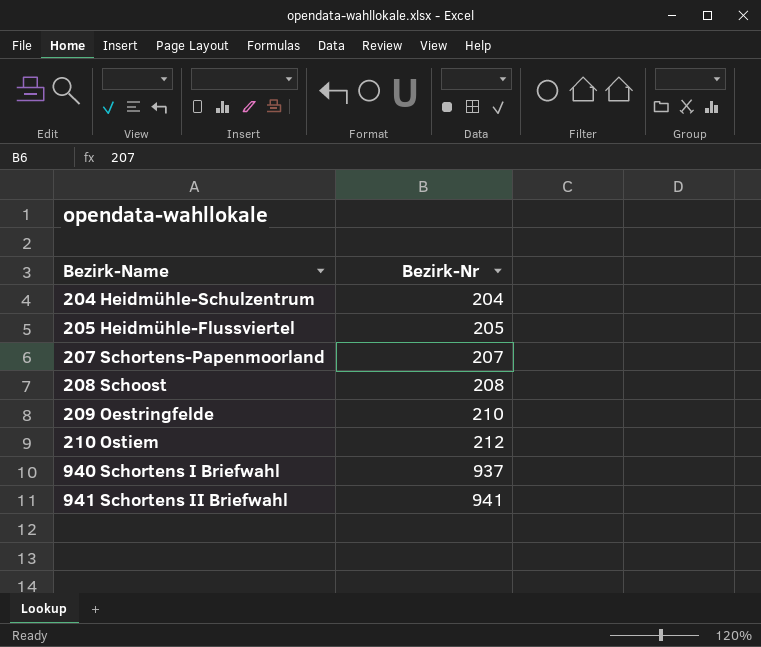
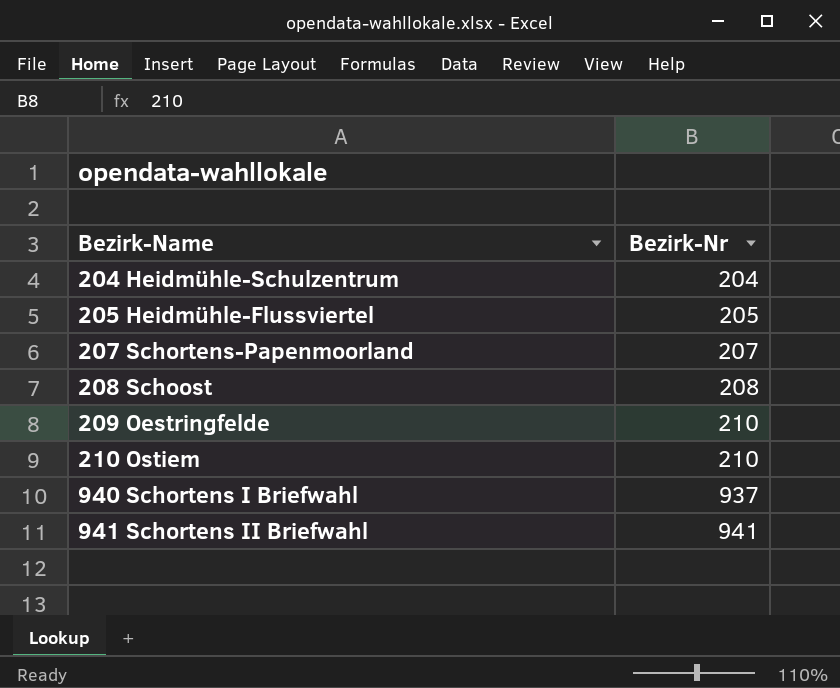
210 Ostiem | Bezirk-Nr: 212 -> 210

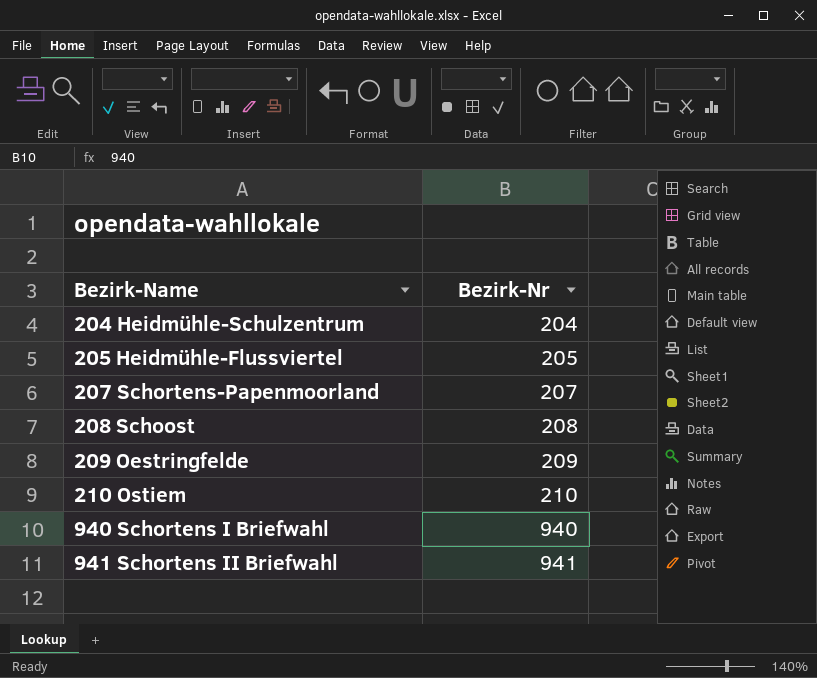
209 Oestringfelde | Bezirk-Nr: 210 -> 209
940 Schortens I Briefwahl | Bezirk-Nr: 937 -> 940

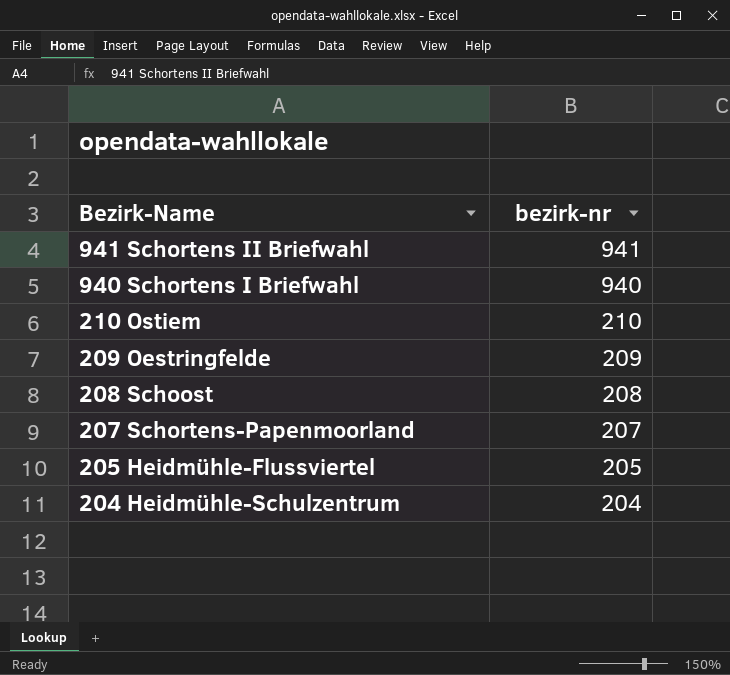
row order: Bezirk-Name ascending -> Bezirk-Name descending
column name: Bezirk-Nr -> bezirk-nr

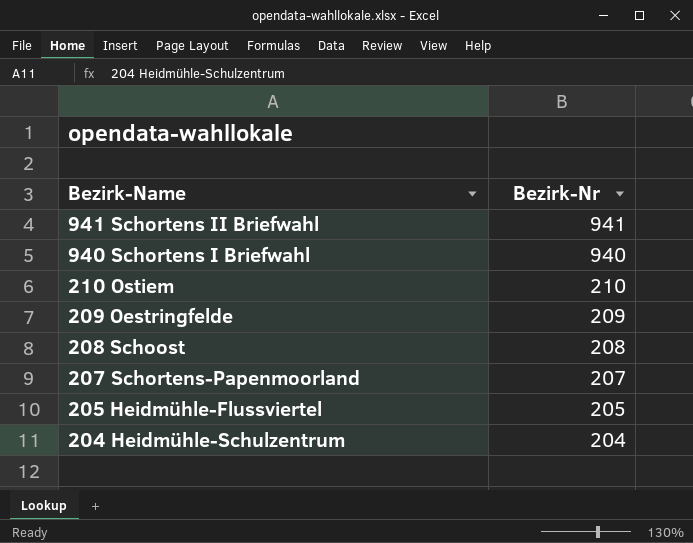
column name: bezirk-nr -> Bezirk-Nr

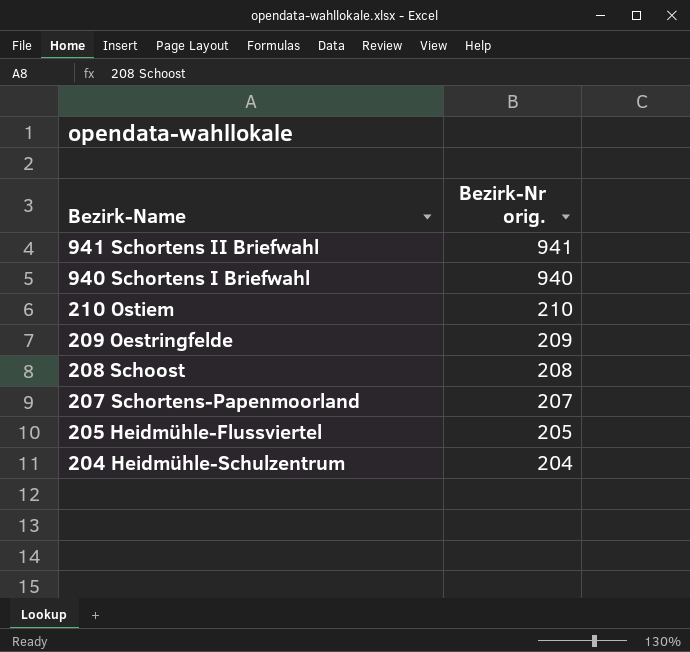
column name: Bezirk-Nr -> Bezirk-Nr orig.

